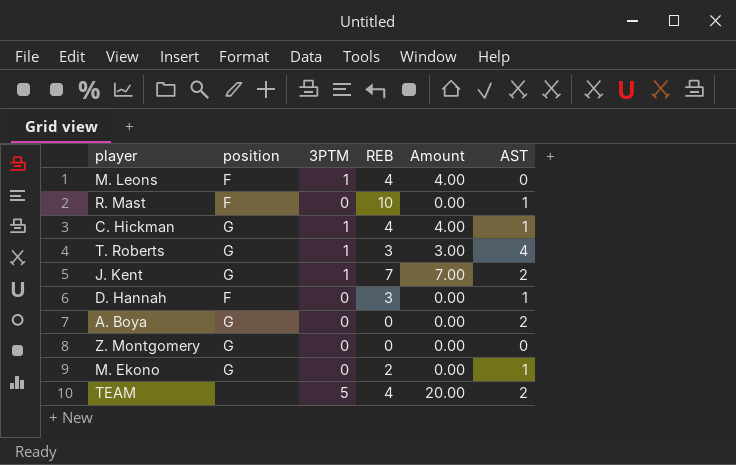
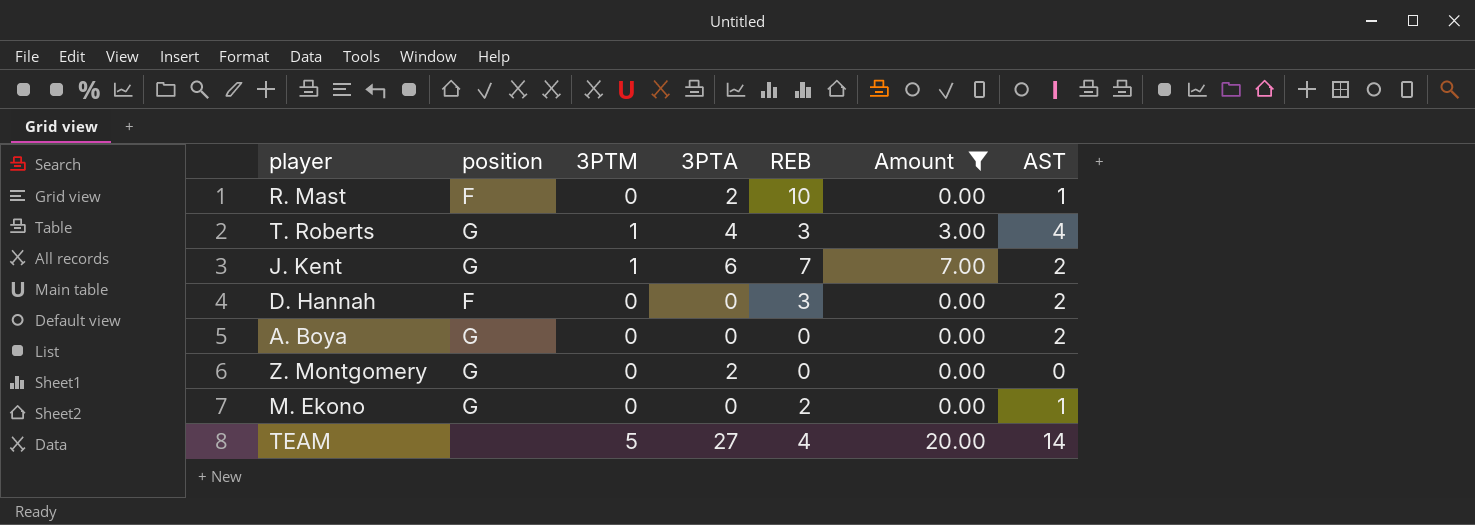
filter: none -> Amount != 4.00
column 3PTA | position: none -> 4
D. Hannah | AST: 1 -> 2
TEAM | AST: 2 -> 14

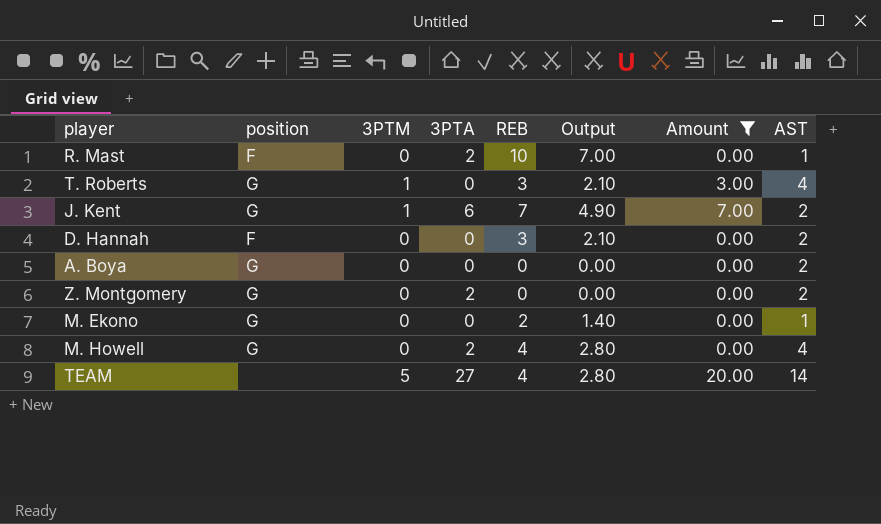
column Output | formula: none -> [REB] * 0.7
T. Roberts | 3PTA: 4 -> 0
Z. Montgomery | AST: 0 -> 2
row M. Howell: none -> G | 0 | 2 | 4 | 2.80 | 0.00 | 4

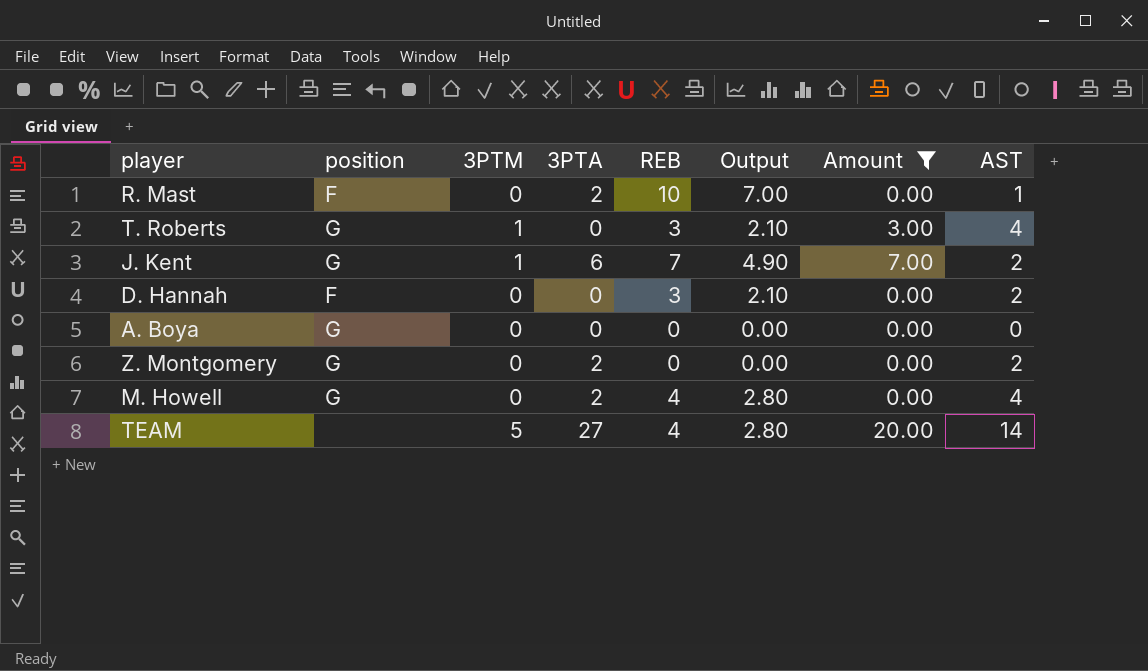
row M. Ekono: G | 0 | 0 | 2 | 1.40 | 0.00 | 1 -> none
A. Boya | AST: 2 -> 0

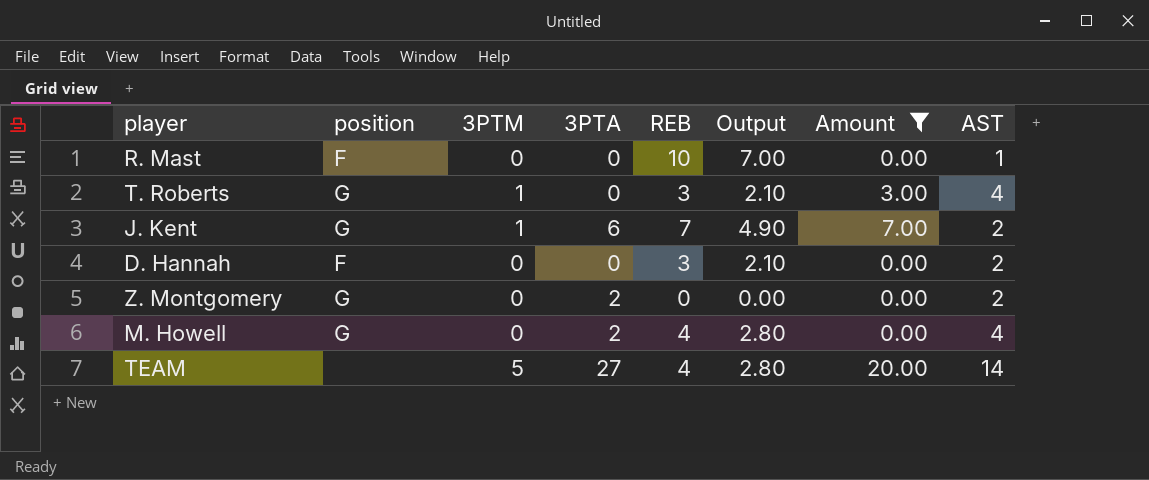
row A. Boya: G | 0 | 0 | 0 | 0.00 | 0.00 | 0 -> none
R. Mast | 3PTA: 2 -> 0

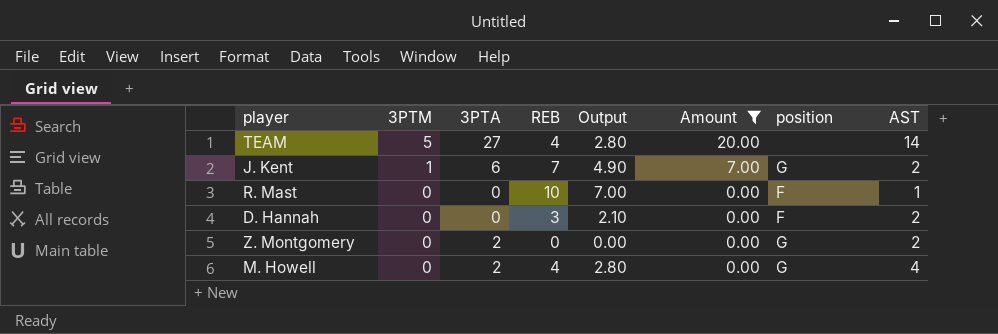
row order: none -> 3PTM descending
column position | position: 2 -> 7
row T. Roberts: G | 1 | 0 | 3 | 2.10 | 3.00 | 4 -> none

